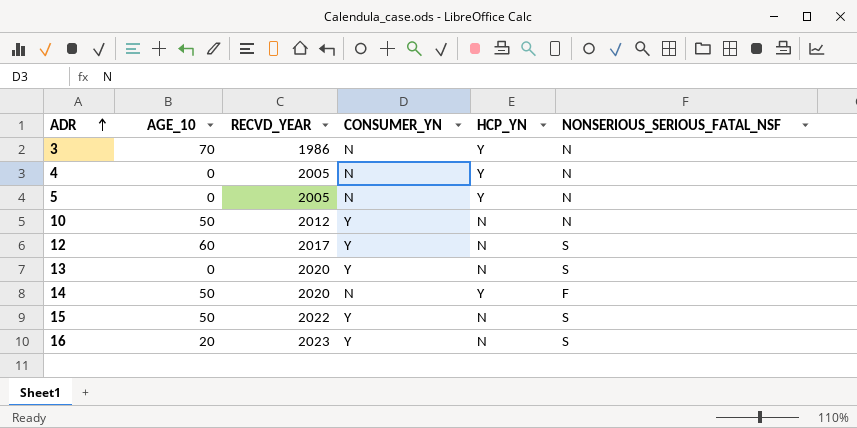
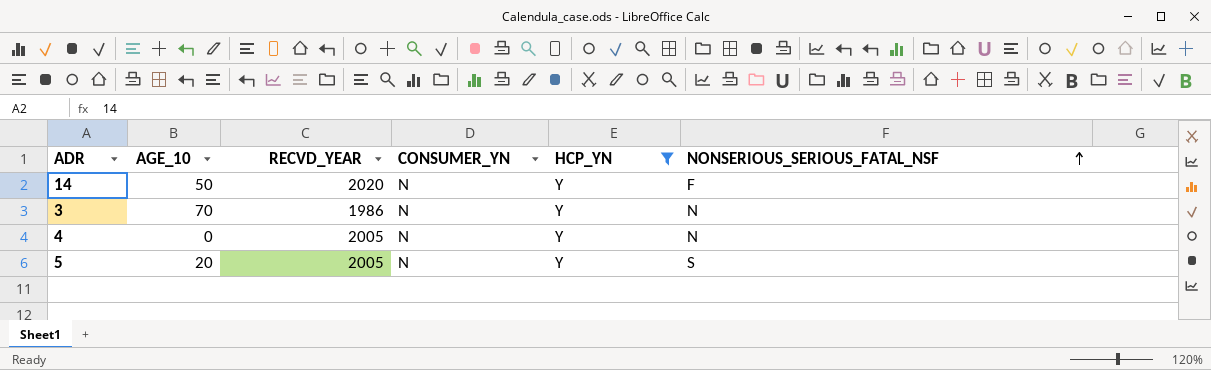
filter: none -> HCP_YN = Y
row order: ADR ascending -> NONSERIOUS_SERIOUS_FATAL_NSF ascending
5 | AGE_10: 0 -> 20
5 | NONSERIOUS_SERIOUS_FATAL_NSF: N -> S

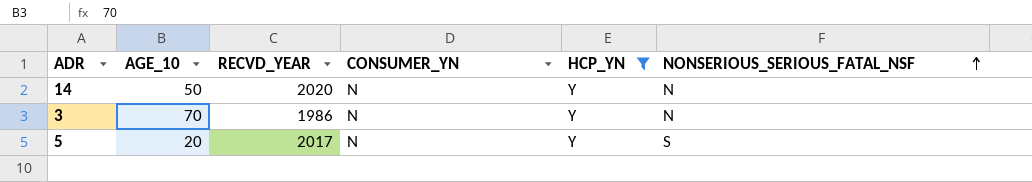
row 4: 0 | 2005 | N | Y | N -> none
14 | NONSERIOUS_SERIOUS_FATAL_NSF: F -> N
5 | RECVD_YEAR: 2005 -> 2017

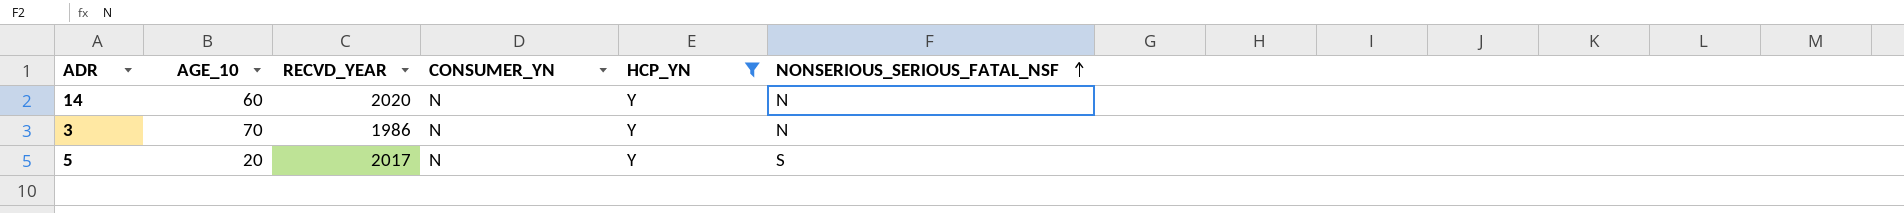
14 | AGE_10: 50 -> 60

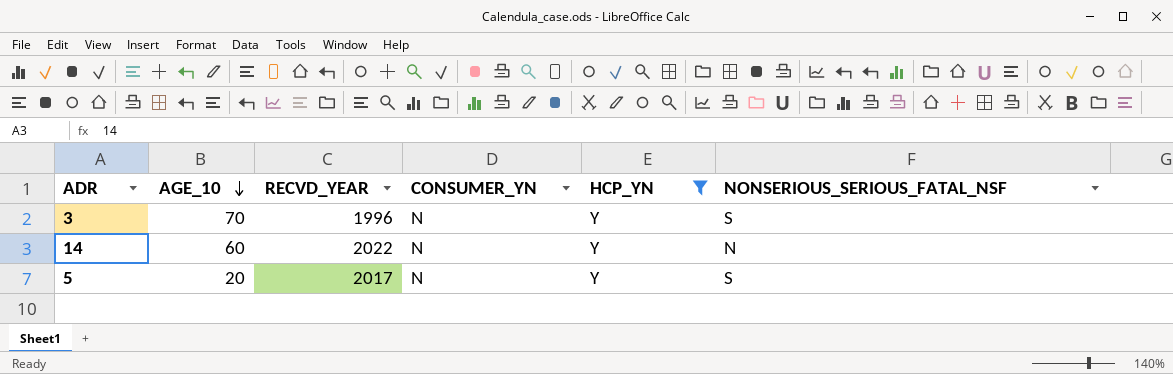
row order: NONSERIOUS_SERIOUS_FATAL_NSF ascending -> AGE_10 descending
3 | RECVD_YEAR: 1986 -> 1996
3 | NONSERIOUS_SERIOUS_FATAL_NSF: N -> S
14 | RECVD_YEAR: 2020 -> 2022

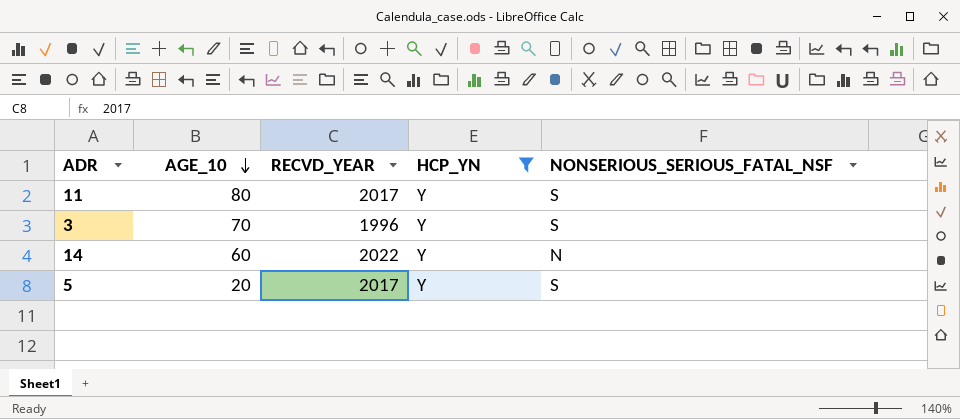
column CONSUMER_YN | position: 4 -> none
row 11: none -> 80 | 2017 | Y | S

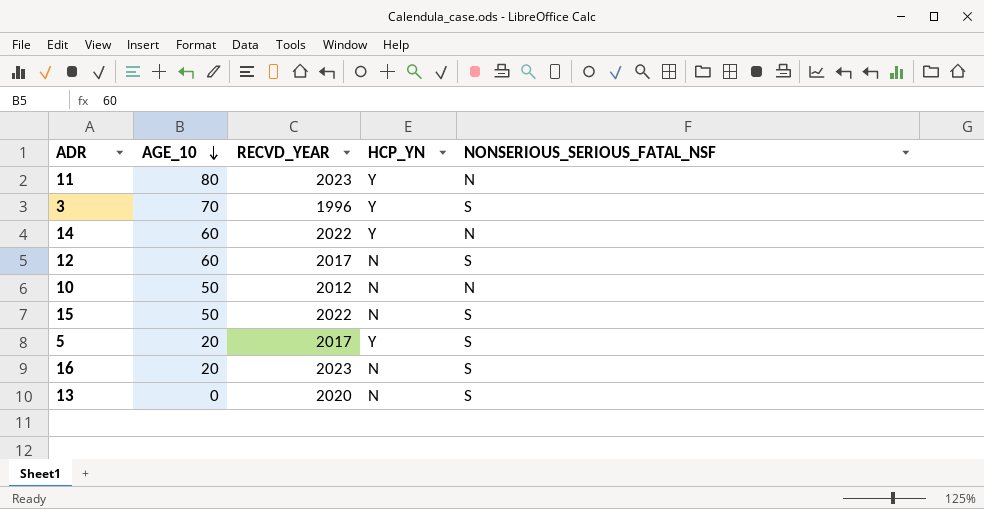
filter: HCP_YN = Y -> none
11 | RECVD_YEAR: 2017 -> 2023
11 | NONSERIOUS_SERIOUS_FATAL_NSF: S -> N

